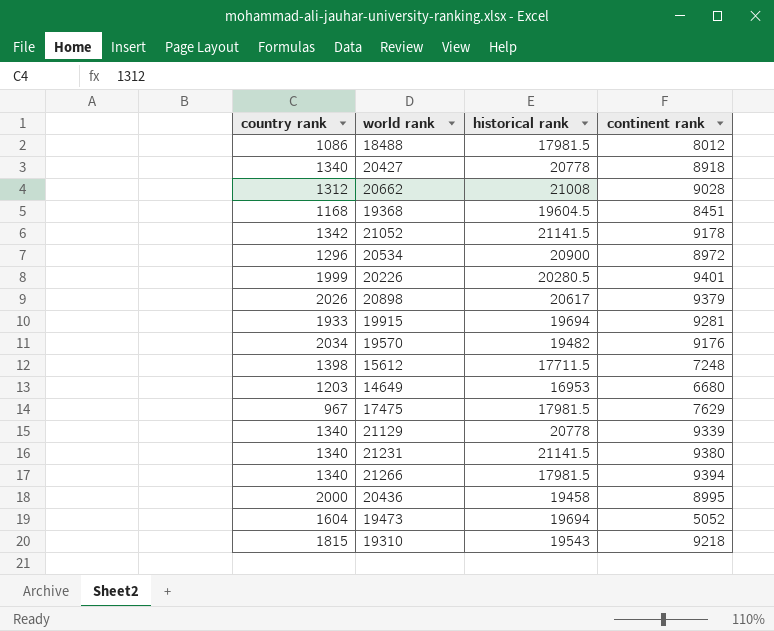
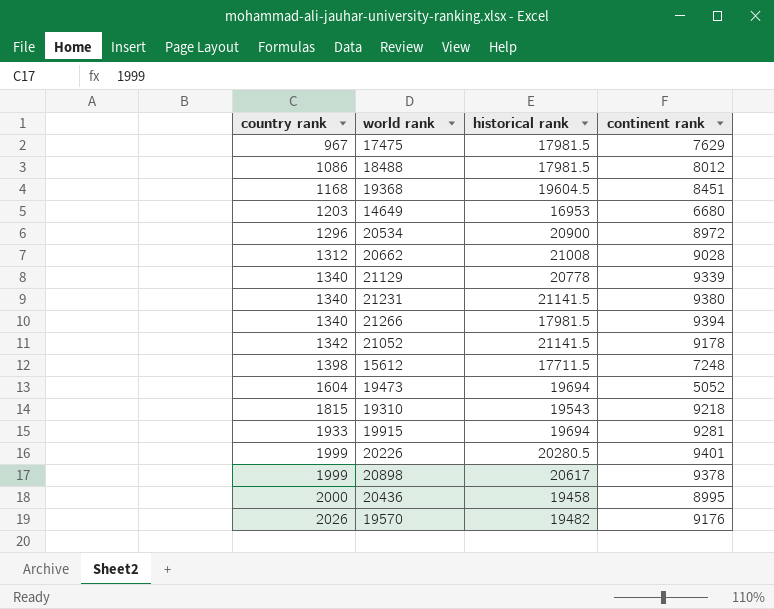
row order: none -> country rank ascending
row 20427: 1340 | 20778 | 8918 -> none
20898 | country rank: 2026 -> 1999
20898 | continent rank: 9379 -> 9378
19570 | country rank: 2034 -> 2026

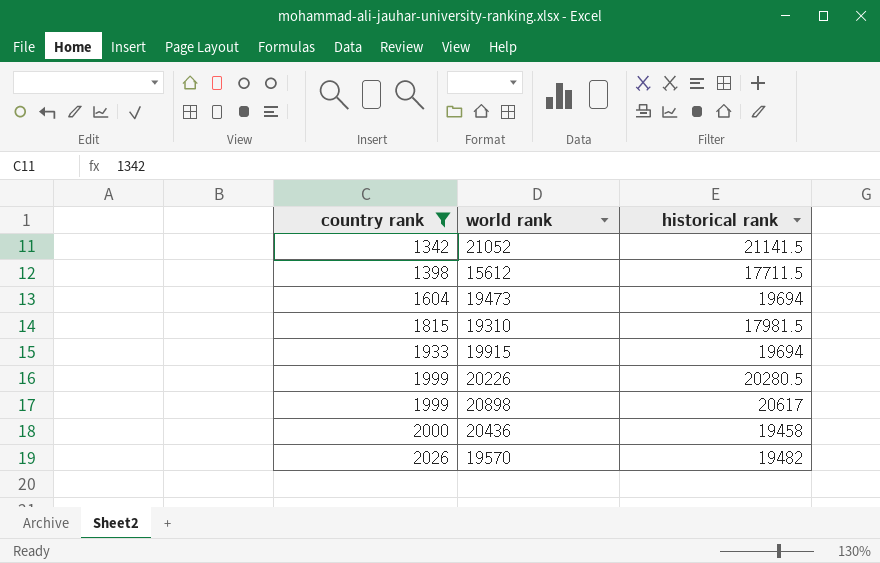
filter: none -> country rank >= 1342
column continent rank | position: 4 -> none
19310 | historical rank: 19543 -> 17981.5

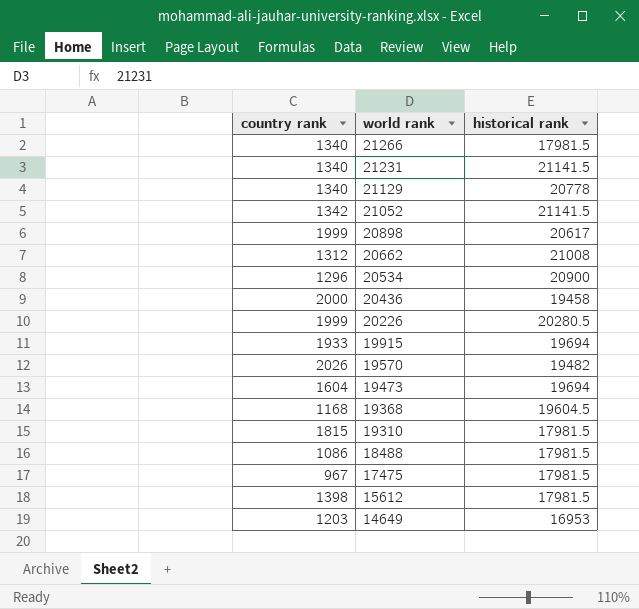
filter: country rank >= 1342 -> none
row order: country rank ascending -> world rank descending
15612 | historical rank: 17711.5 -> 17981.5

